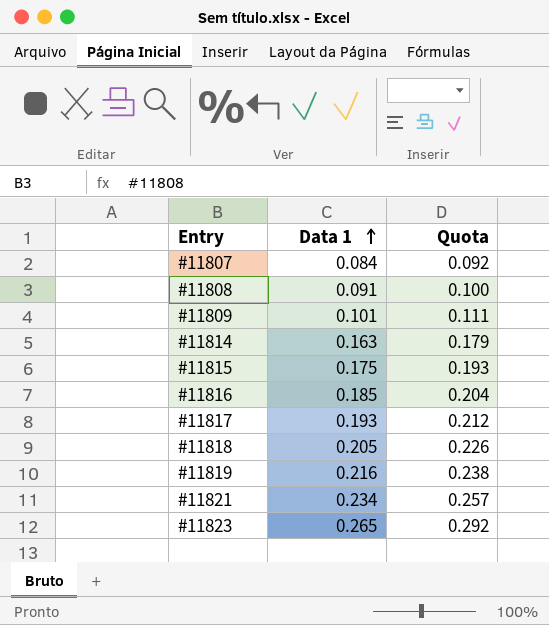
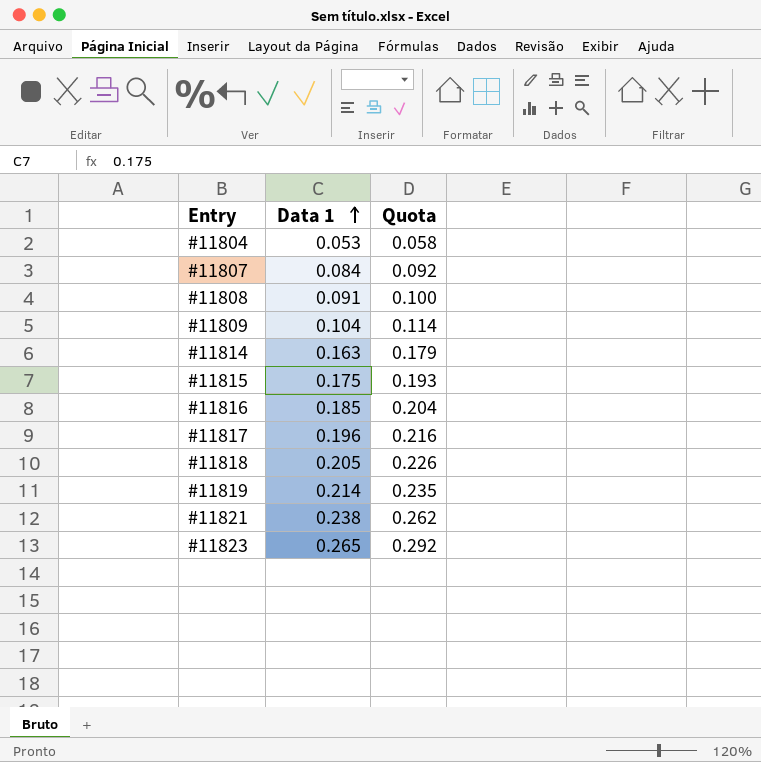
row #11804: none -> 0.053 | 0.058
#11809 | Data 1: 0.101 -> 0.104
#11809 | Quota: 0.111 -> 0.114
#11817 | Data 1: 0.193 -> 0.196
#11817 | Quota: 0.212 -> 0.216
#11819 | Data 1: 0.216 -> 0.214
#11819 | Quota: 0.238 -> 0.235
#11821 | Data 1: 0.234 -> 0.238
#11821 | Quota: 0.257 -> 0.262

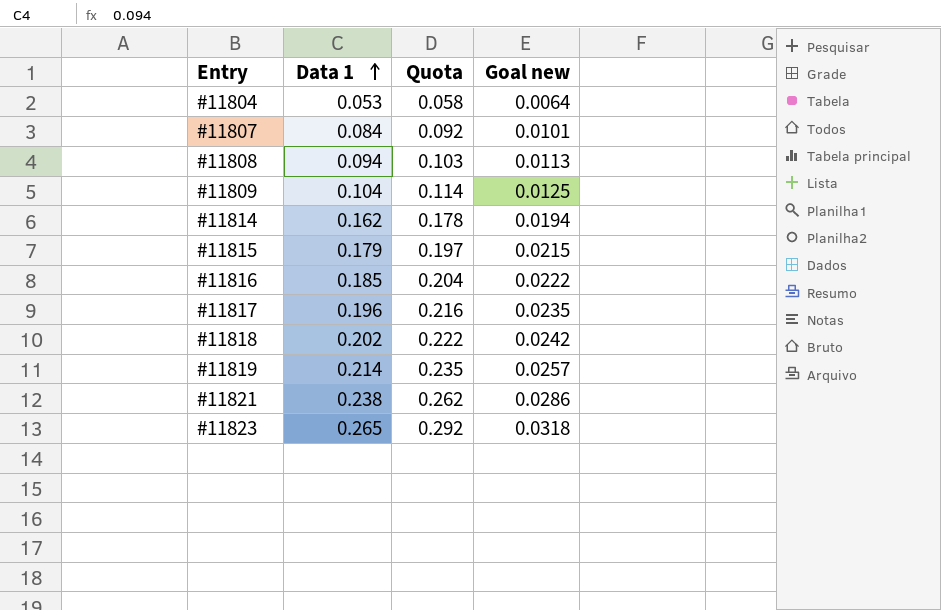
column Goal new | formula: none -> [Data 1] * 0.12
#11808 | Data 1: 0.091 -> 0.094
#11808 | Quota: 0.100 -> 0.103
#11814 | Data 1: 0.163 -> 0.162
#11814 | Quota: 0.179 -> 0.178
#11815 | Data 1: 0.175 -> 0.179
#11815 | Quota: 0.193 -> 0.197
#11818 | Data 1: 0.205 -> 0.202
#11818 | Quota: 0.226 -> 0.222

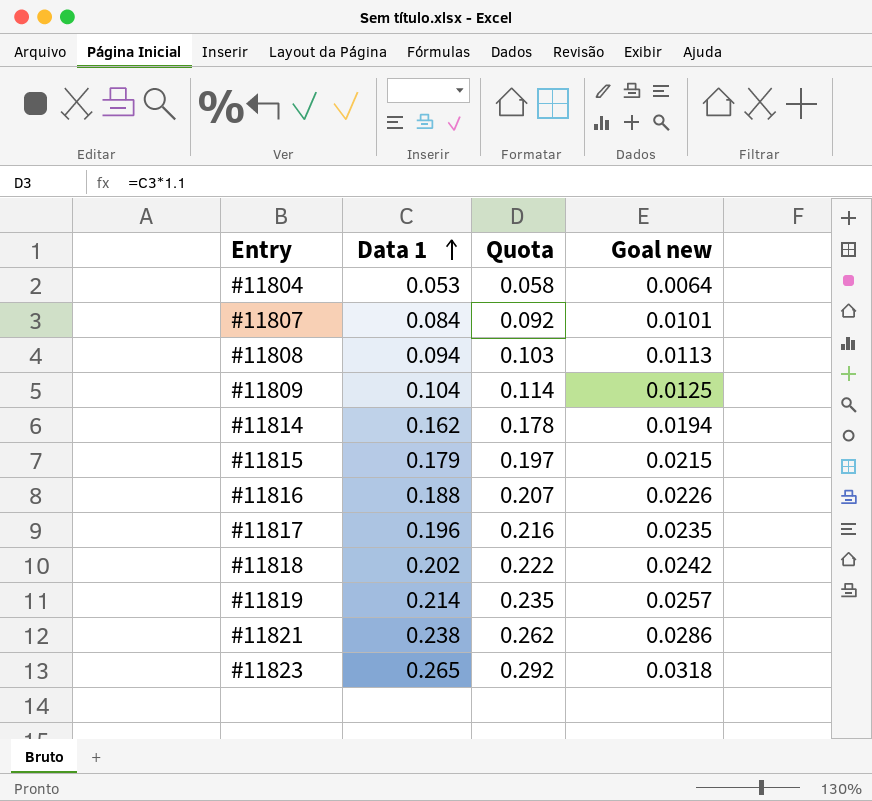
#11816 | Data 1: 0.185 -> 0.188
#11816 | Quota: 0.204 -> 0.207
#11816 | Goal new: 0.0222 -> 0.0226

